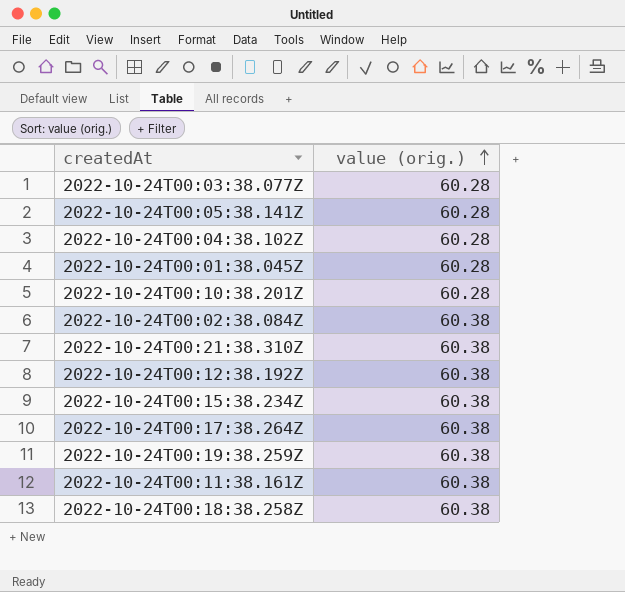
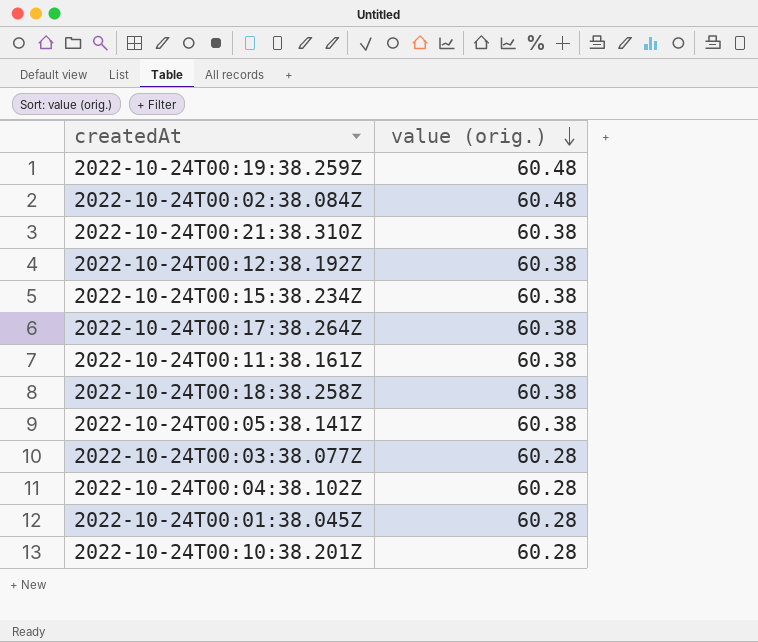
row order: value (orig.) ascending -> value (orig.) descending
2022-10-24T00:19:38.259Z | value (orig.): 60.38 -> 60.48
2022-10-24T00:02:38.084Z | value (orig.): 60.38 -> 60.48
2022-10-24T00:05:38.141Z | value (orig.): 60.28 -> 60.38

